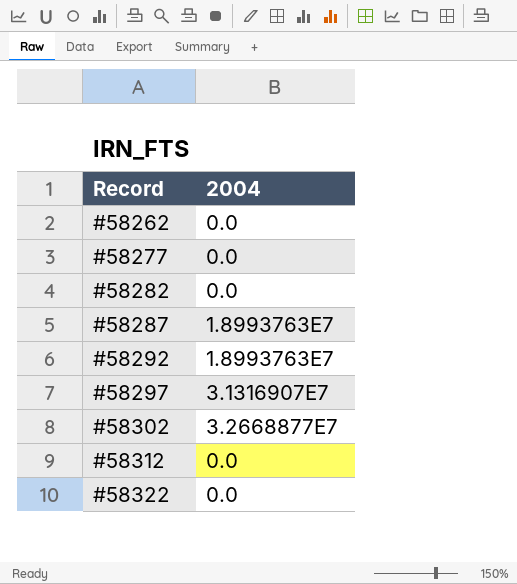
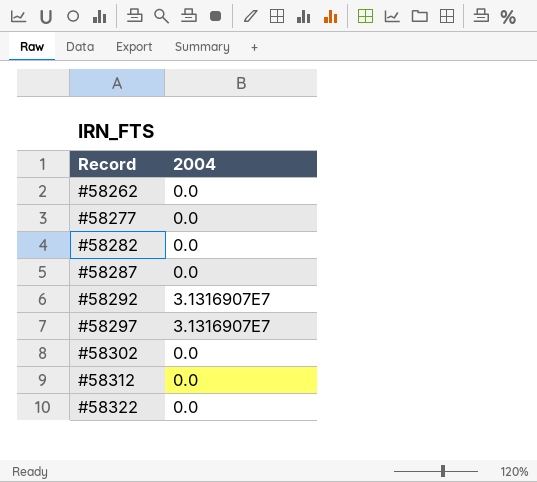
#58287 | 2004: 1.8993763E7 -> 0.0
#58292 | 2004: 1.8993763E7 -> 3.1316907E7
#58302 | 2004: 3.2668877E7 -> 0.0

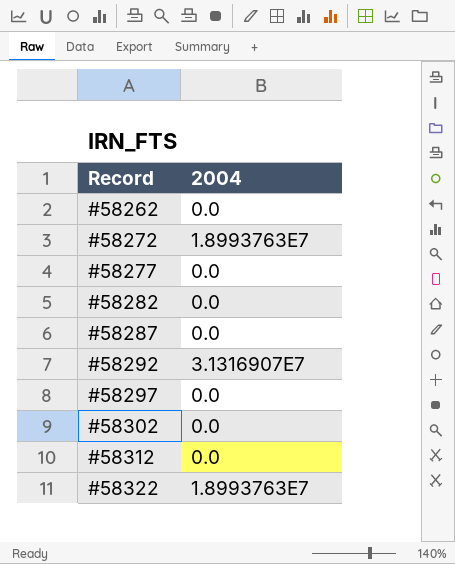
row #58272: none -> 1.8993763E7
#58297 | 2004: 3.1316907E7 -> 0.0
#58322 | 2004: 0.0 -> 1.8993763E7

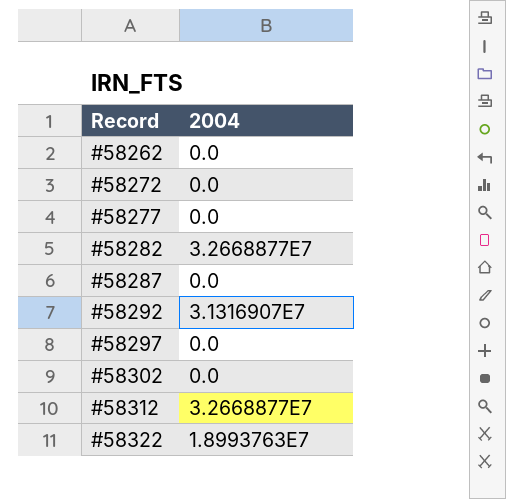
#58272 | 2004: 1.8993763E7 -> 0.0
#58282 | 2004: 0.0 -> 3.2668877E7
#58312 | 2004: 0.0 -> 3.2668877E7

